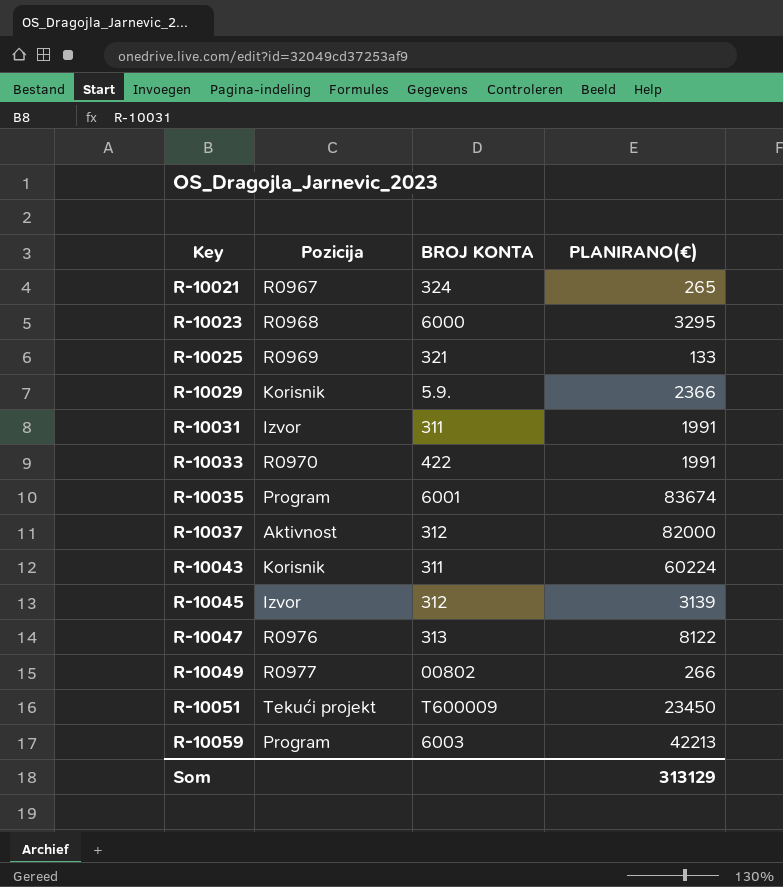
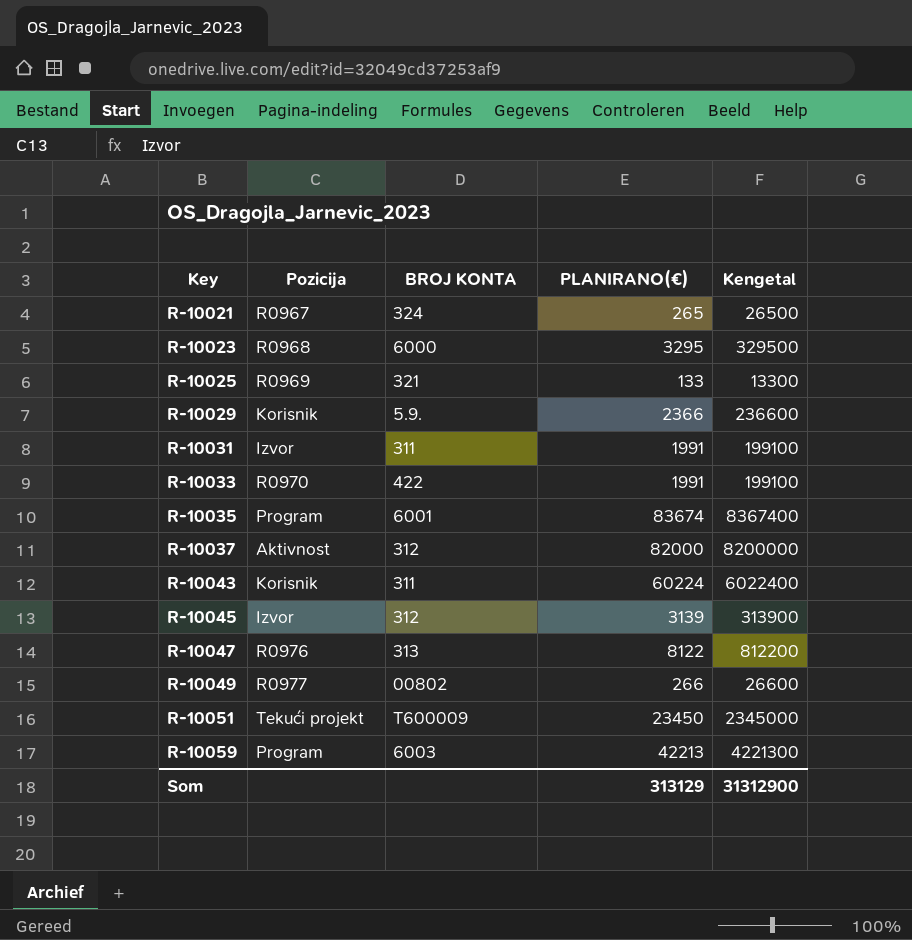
column Kengetal | formula: none -> [PLANIRANO(€)] * 100

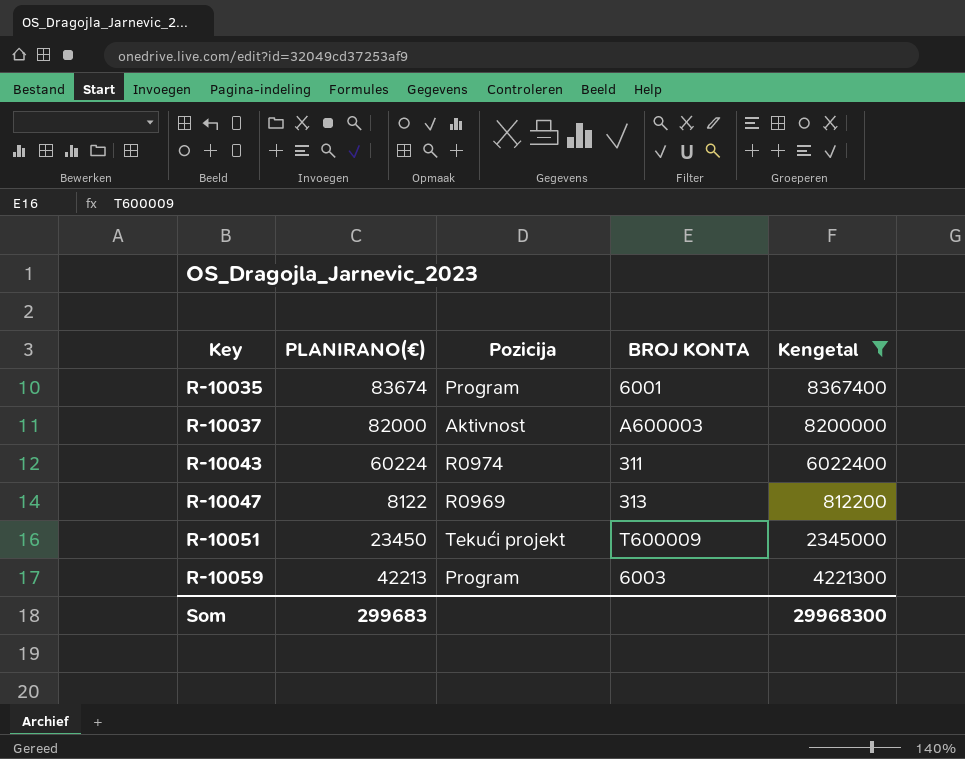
filter: none -> Kengetal >= 812200
column PLANIRANO(€) | position: 4 -> 2
R-10037 | BROJ KONTA: 312 -> A600003
R-10043 | Pozicija: Korisnik -> R0974
R-10047 | Pozicija: R0976 -> R0969
Som | PLANIRANO(€): 313129 -> 299683
Som | Kengetal: 31312900 -> 29968300

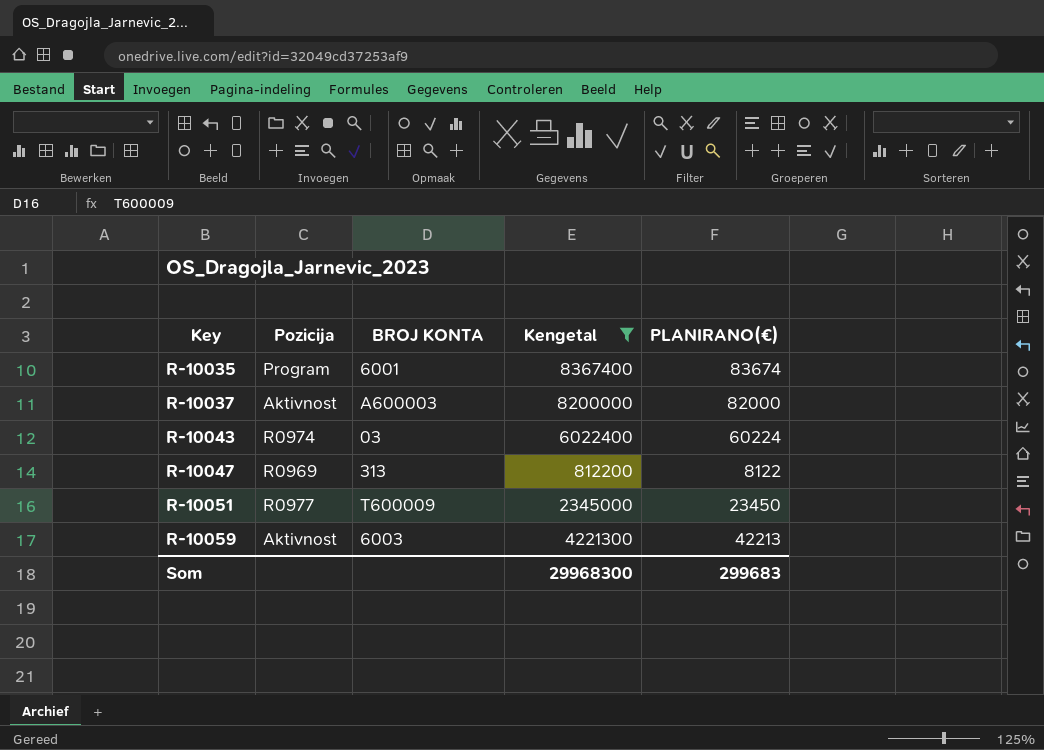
column PLANIRANO(€) | position: 2 -> 5
R-10043 | BROJ KONTA: 311 -> 03
R-10051 | Pozicija: Tekući projekt -> R0977
R-10059 | Pozicija: Program -> Aktivnost

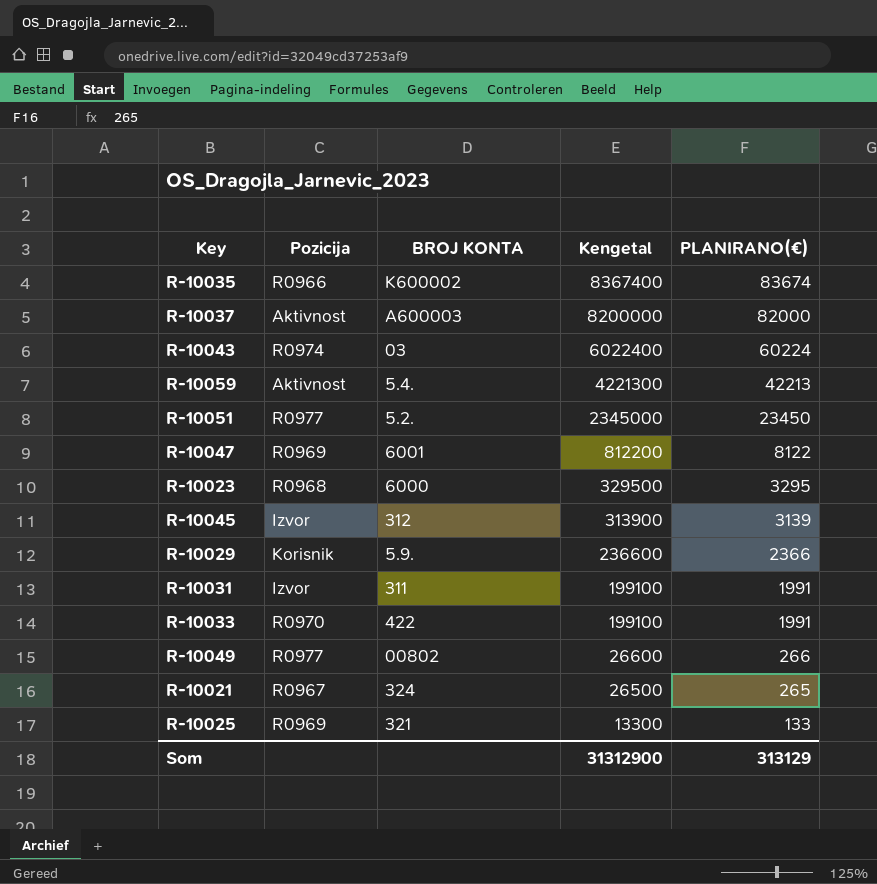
filter: Kengetal >= 812200 -> none
row order: Key ascending -> Kengetal descending
R-10035 | Pozicija: Program -> R0966
R-10035 | BROJ KONTA: 6001 -> K600002
R-10059 | BROJ KONTA: 6003 -> 5.4.
R-10051 | BROJ KONTA: T600009 -> 5.2.
R-10047 | BROJ KONTA: 313 -> 6001
Som | Kengetal: 29968300 -> 31312900
Som | PLANIRANO(€): 299683 -> 313129

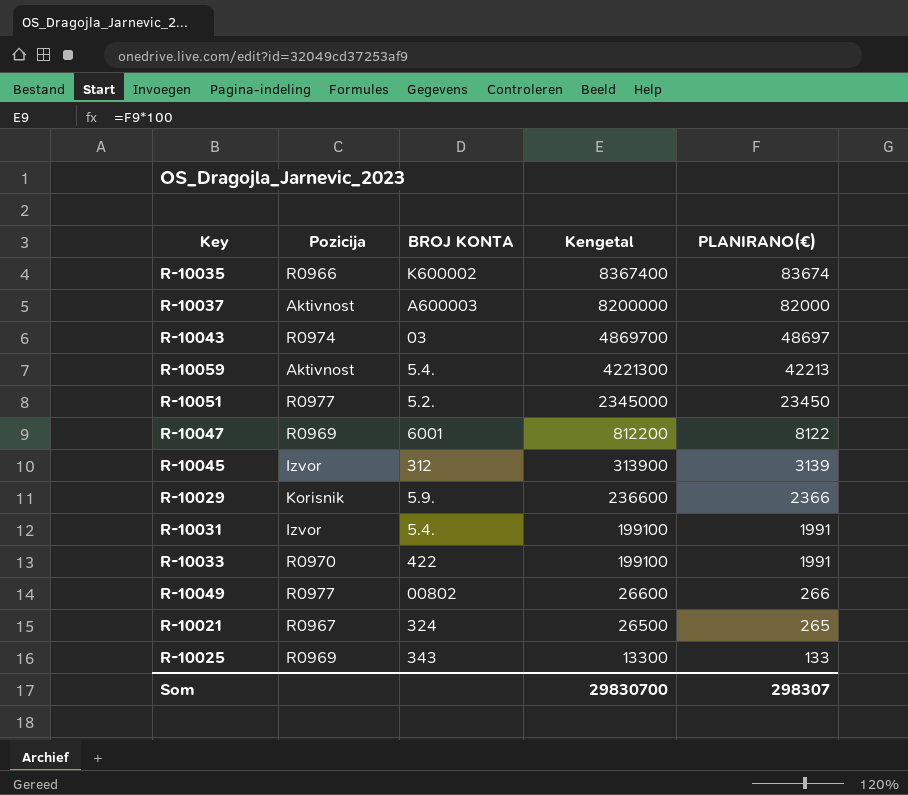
row R-10023: R0968 | 6000 | 329500 | 3295 -> none
R-10043 | Kengetal: 6022400 -> 4869700
R-10043 | PLANIRANO(€): 60224 -> 48697
R-10031 | BROJ KONTA: 311 -> 5.4.
R-10025 | BROJ KONTA: 321 -> 343
Som | Kengetal: 31312900 -> 29830700
Som | PLANIRANO(€): 313129 -> 298307

